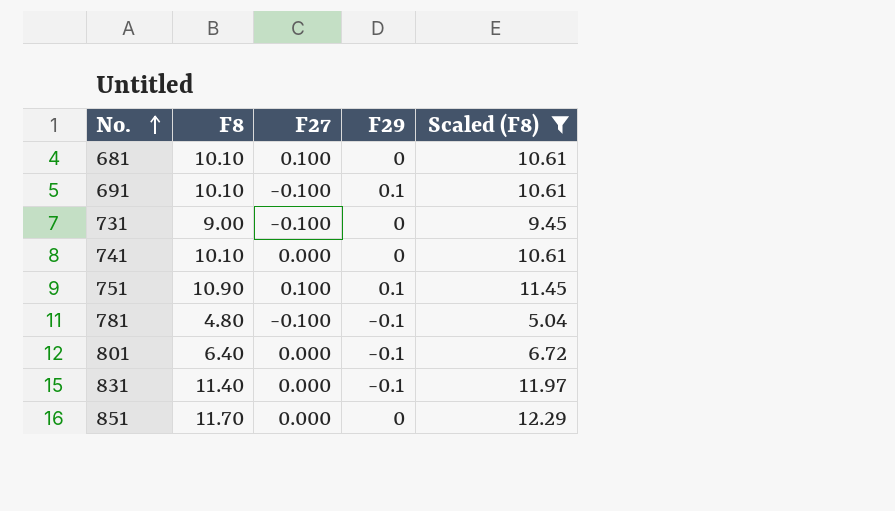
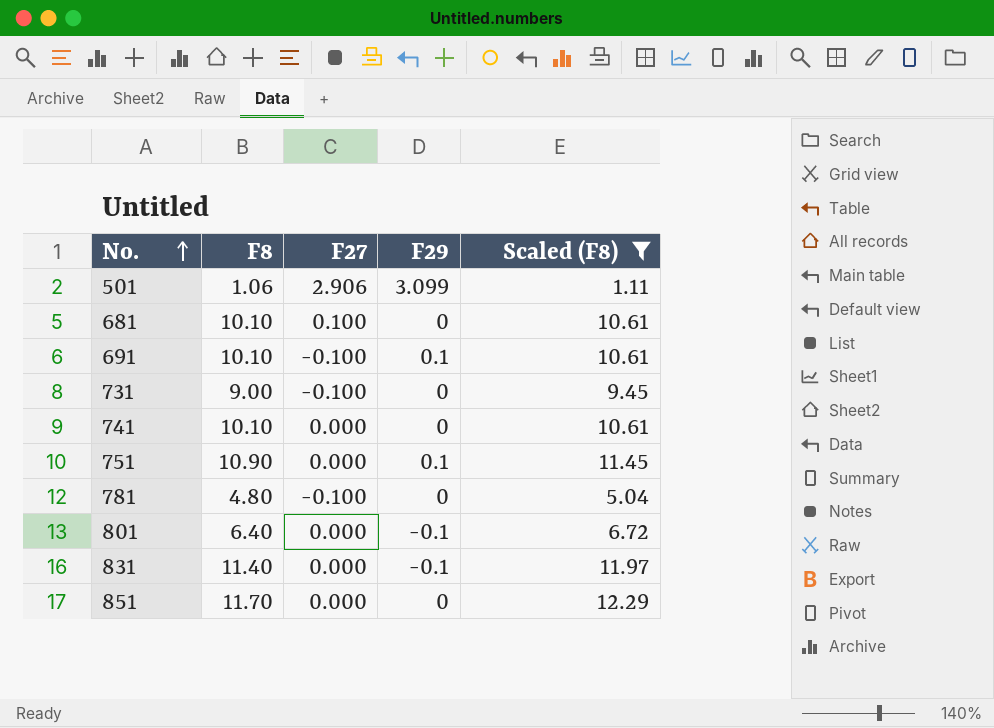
row 501: none -> 1.06 | 2.906 | 3.099 | 1.11
751 | F27: 0.100 -> 0.000
781 | F29: -0.1 -> 0

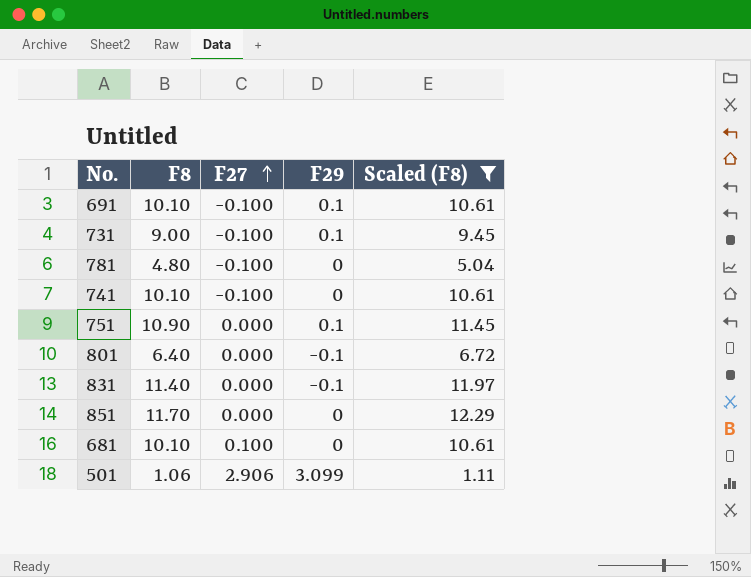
row order: No. ascending -> F27 ascending
731 | F29: 0 -> 0.1
741 | F27: 0.000 -> -0.100

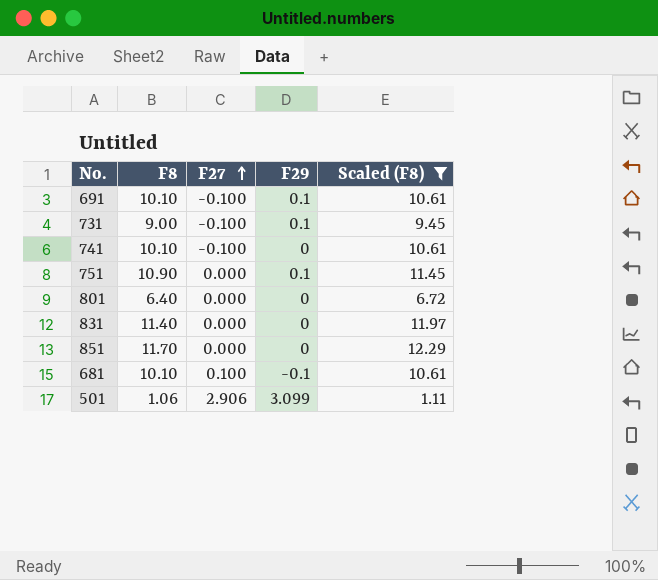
row 781: 4.80 | -0.100 | 0 | 5.04 -> none
801 | F29: -0.1 -> 0
831 | F29: -0.1 -> 0
681 | F29: 0 -> -0.1

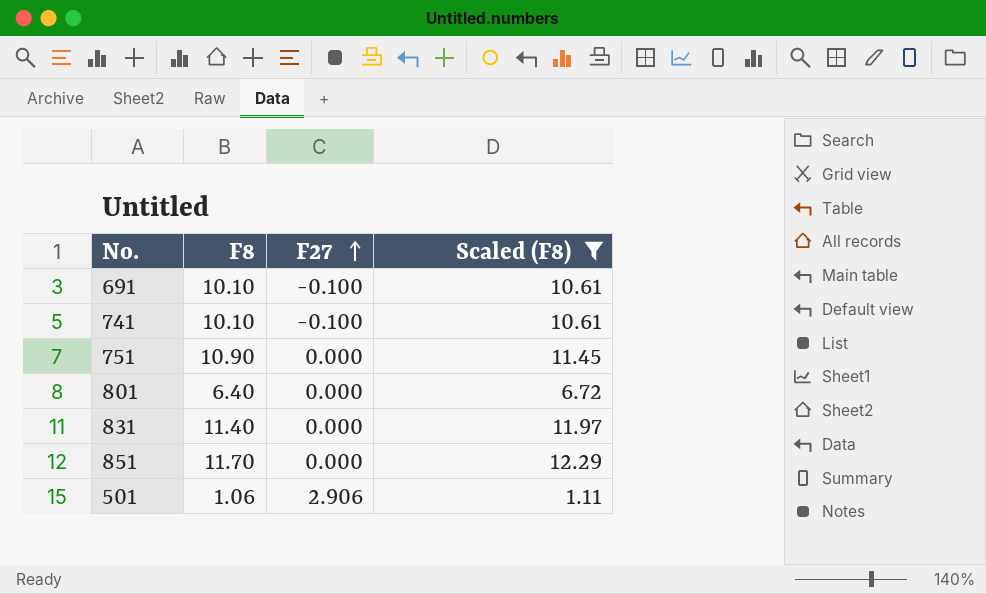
column F29 | position: 4 -> none
row 731: 9.00 | -0.100 | 0.1 | 9.45 -> none
row 681: 10.10 | 0.100 | -0.1 | 10.61 -> none

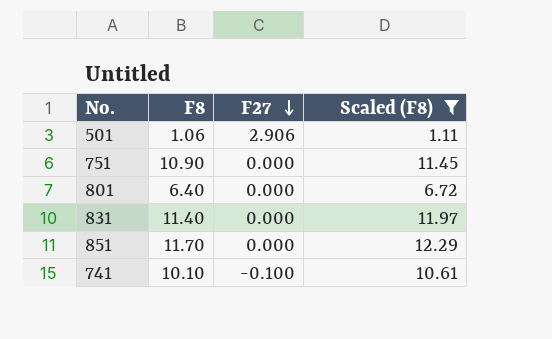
row order: F27 ascending -> F27 descending
row 691: 10.10 | -0.100 | 10.61 -> none

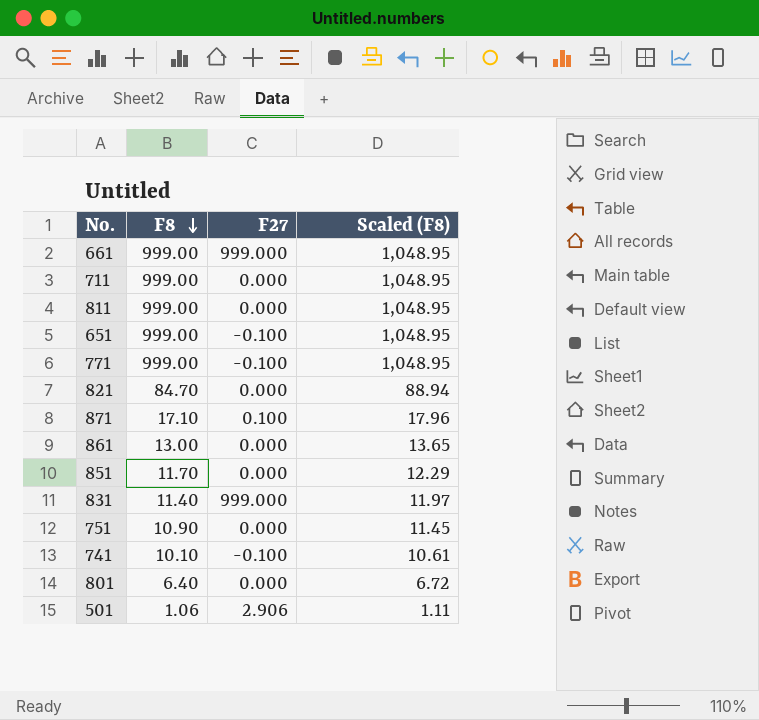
filter: Scaled (F8) <= 12.29 -> none
row order: F27 descending -> F8 descending
831 | F27: 0.000 -> 999.000

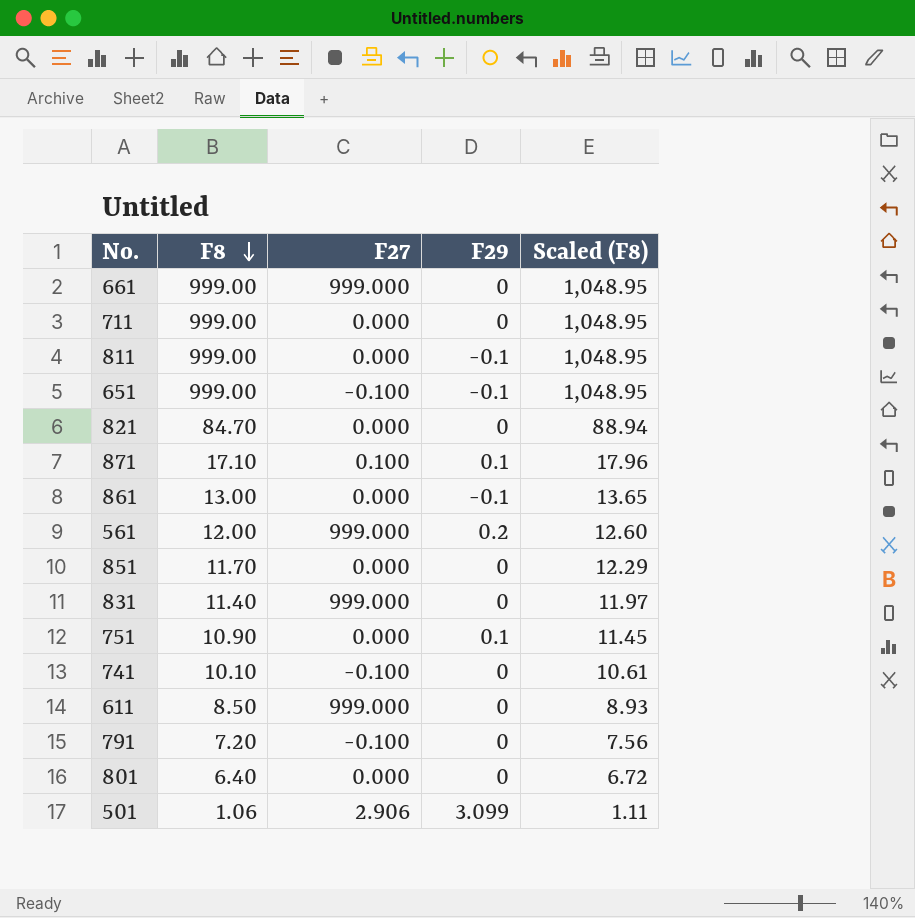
column F29 | position: none -> 4
row 771: 999.00 | -0.100 | 1,048.95 -> none
row 561: none -> 12.00 | 999.000 | 0.2 | 12.60
row 611: none -> 8.50 | 999.000 | 0 | 8.93
row 791: none -> 7.20 | -0.100 | 0 | 7.56

